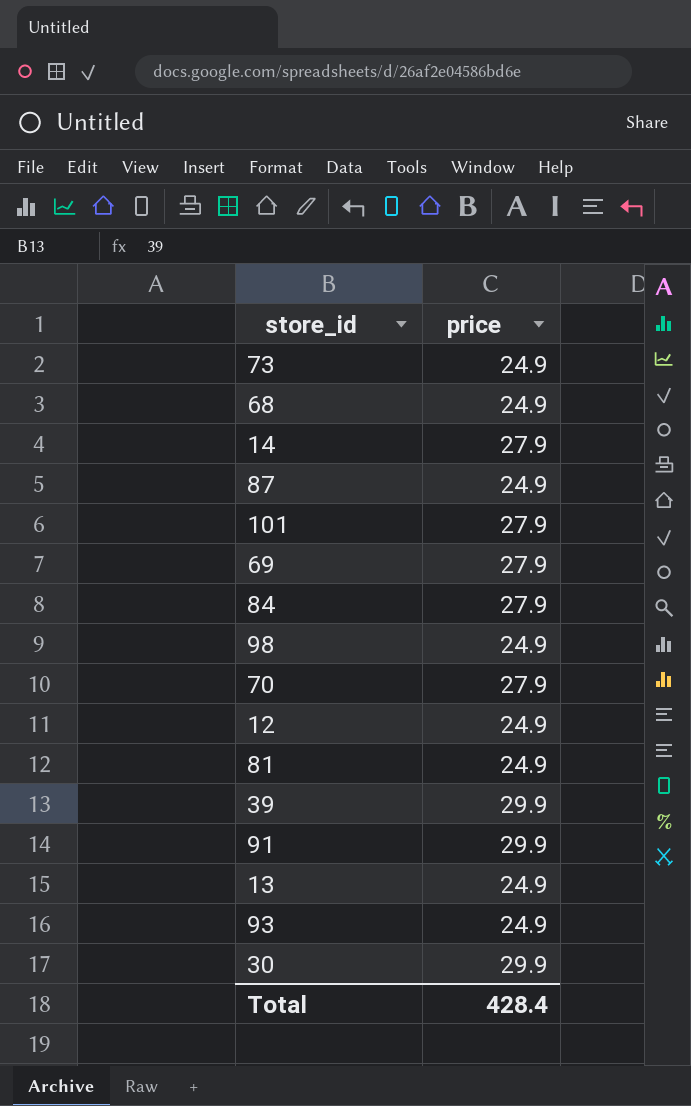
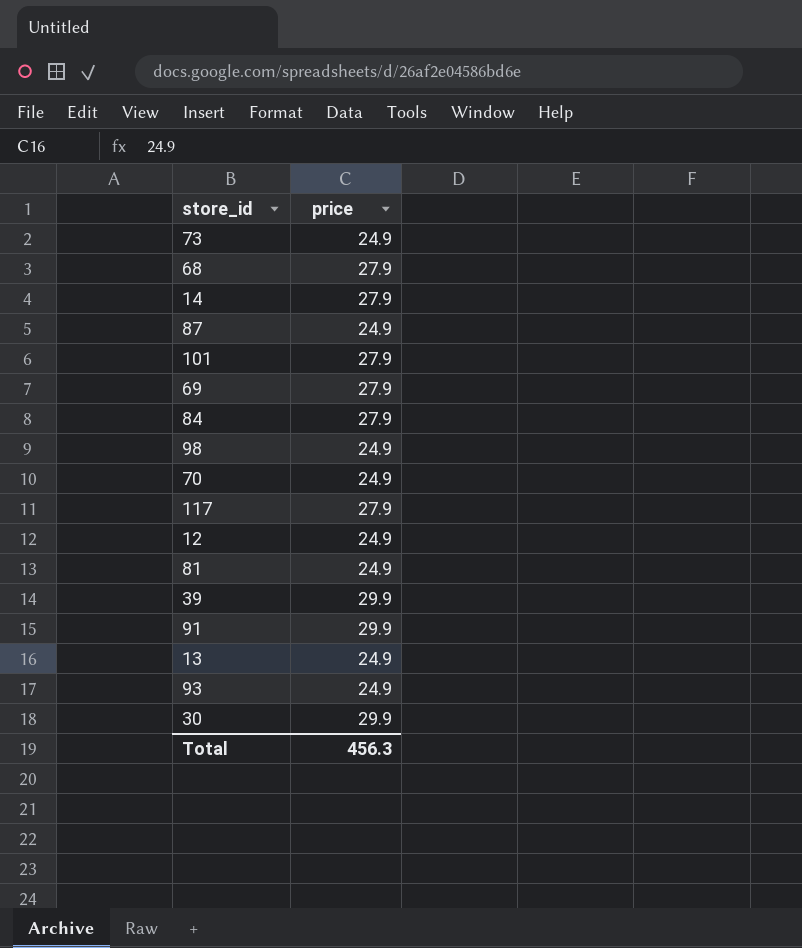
68 | price: 24.9 -> 27.9
70 | price: 27.9 -> 24.9
row 117: none -> 27.9
Total | price: 428.4 -> 456.3

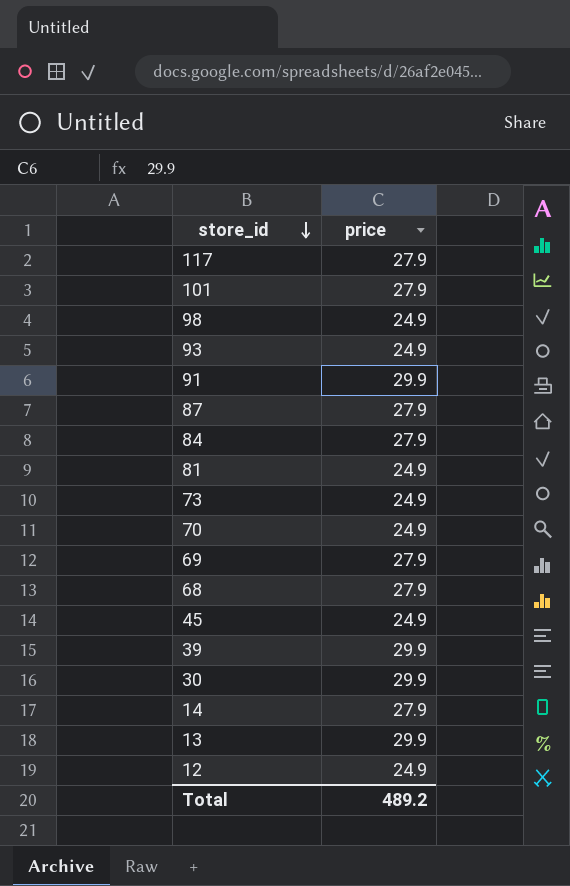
row order: none -> store_id descending
87 | price: 24.9 -> 27.9
row 45: none -> 24.9
13 | price: 24.9 -> 29.9
Total | price: 456.3 -> 489.2

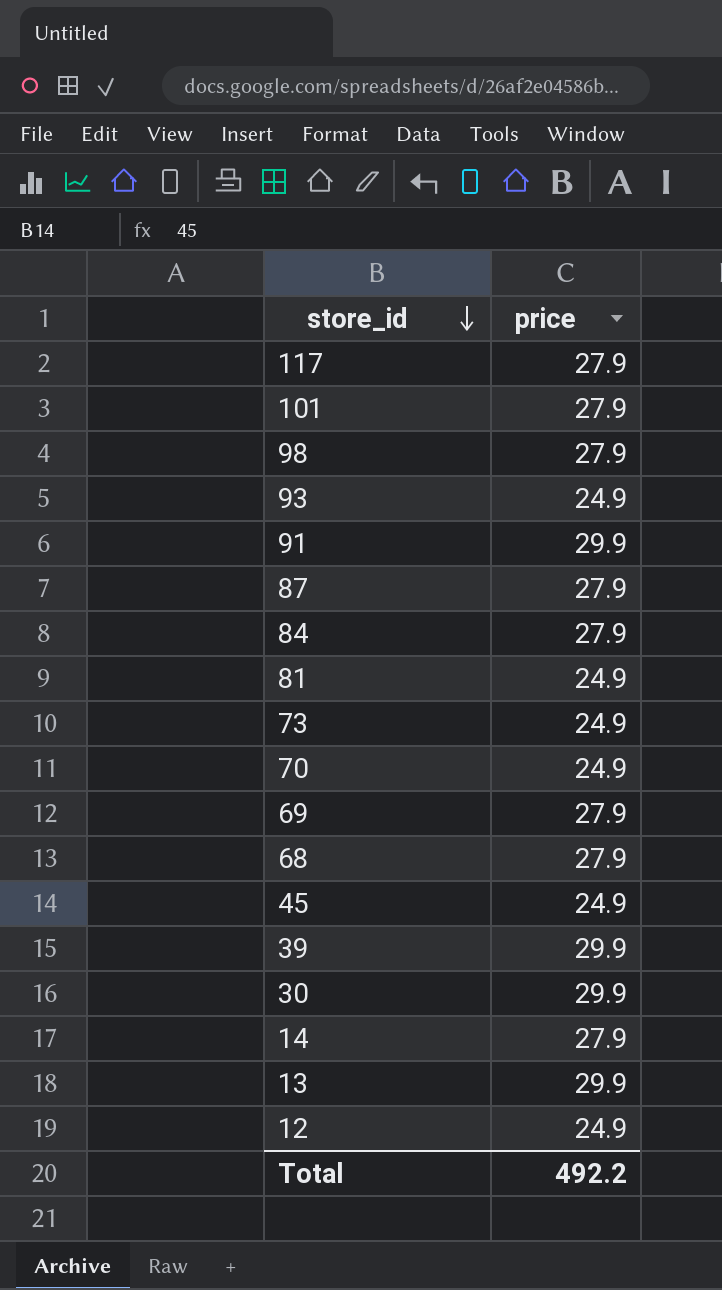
98 | price: 24.9 -> 27.9
Total | price: 489.2 -> 492.2

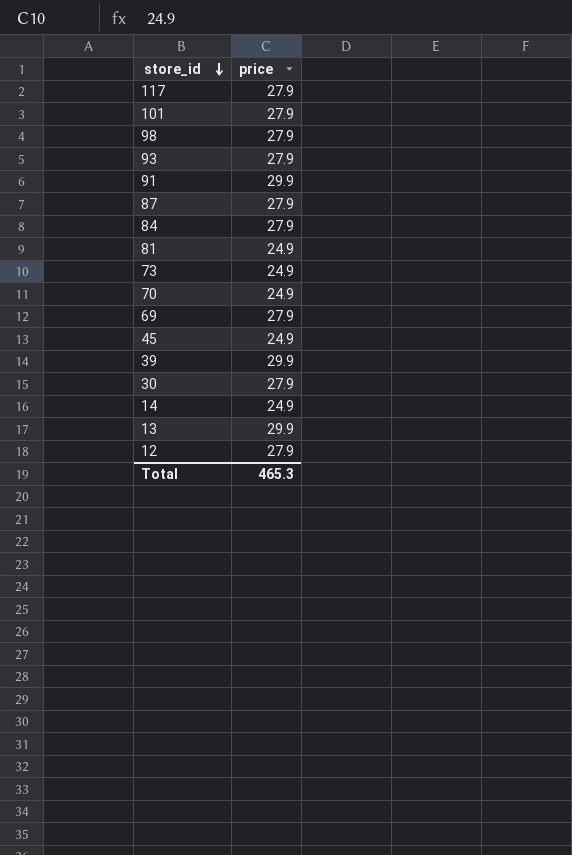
row 68: 27.9 -> none
93 | price: 24.9 -> 27.9
30 | price: 29.9 -> 27.9
14 | price: 27.9 -> 24.9
12 | price: 24.9 -> 27.9
Total | price: 492.2 -> 465.3

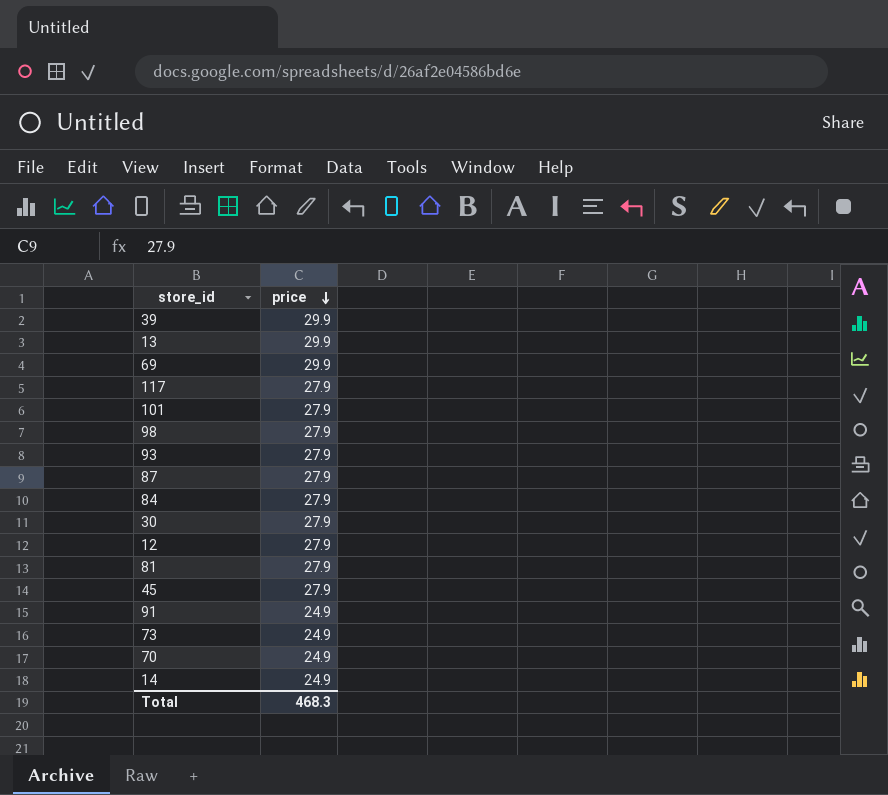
row order: store_id descending -> price descending
69 | price: 27.9 -> 29.9
81 | price: 24.9 -> 27.9
45 | price: 24.9 -> 27.9
91 | price: 29.9 -> 24.9
Total | price: 465.3 -> 468.3

